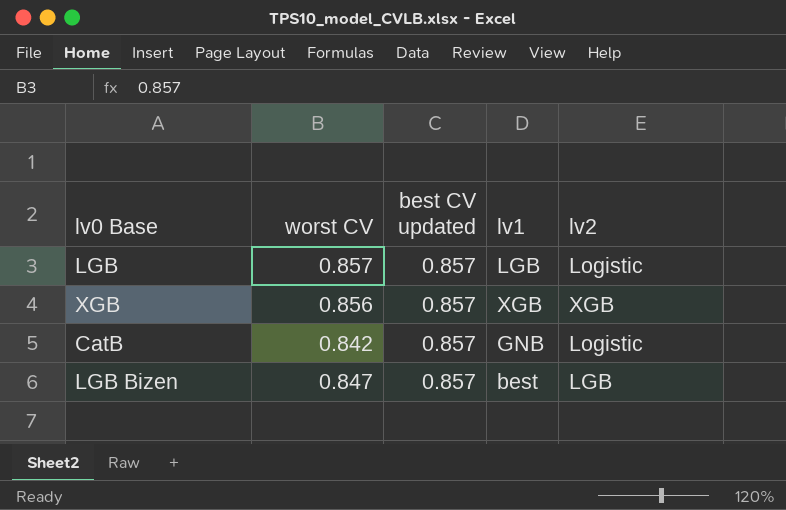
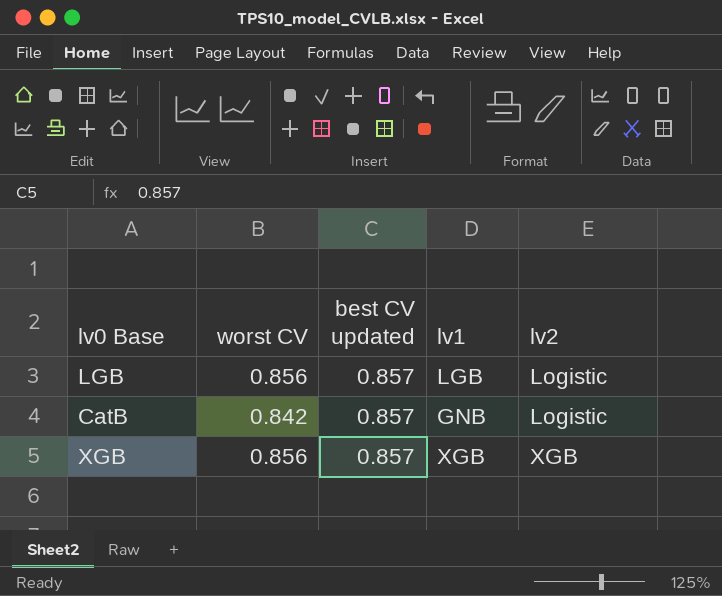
row order: none -> lv2 ascending
row LGB Bizen: 0.847 | 0.857 | best | LGB -> none
LGB | worst CV: 0.857 -> 0.856

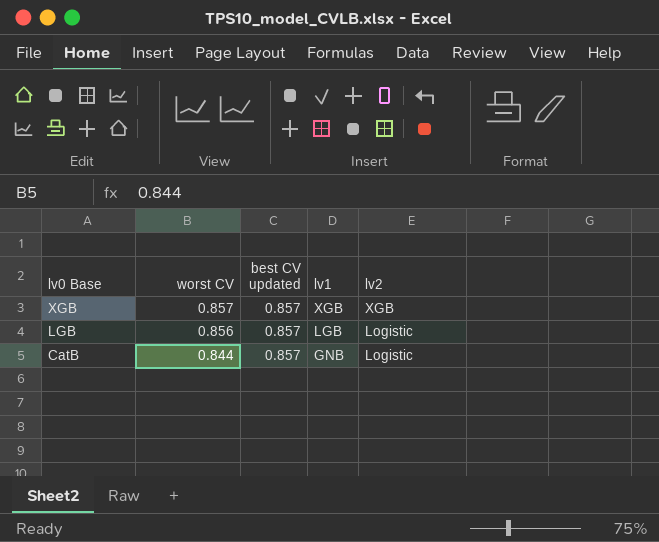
row order: lv2 ascending -> lv0 Base descending
XGB | worst CV: 0.856 -> 0.857
CatB | worst CV: 0.842 -> 0.844

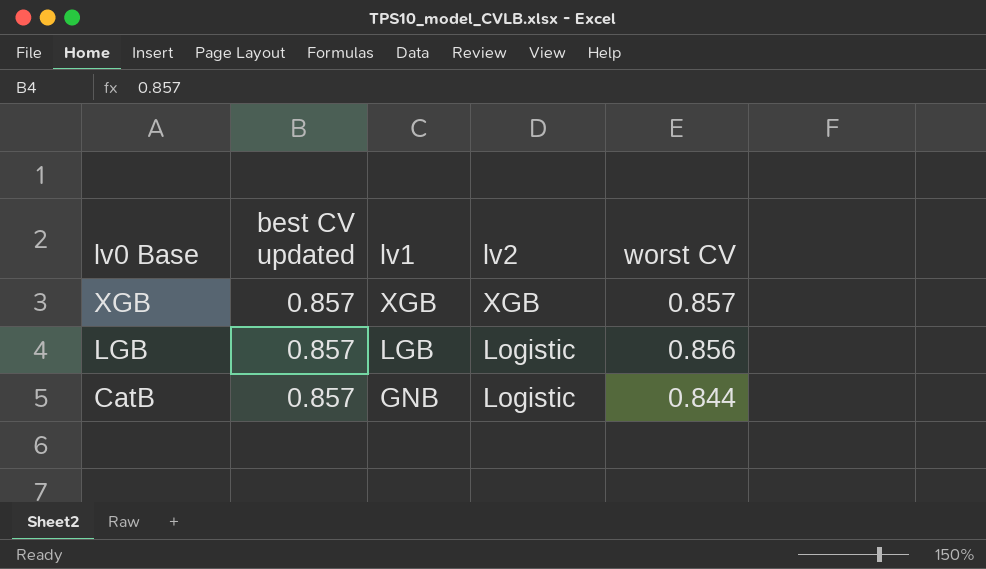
column worst CV | position: 2 -> 5

